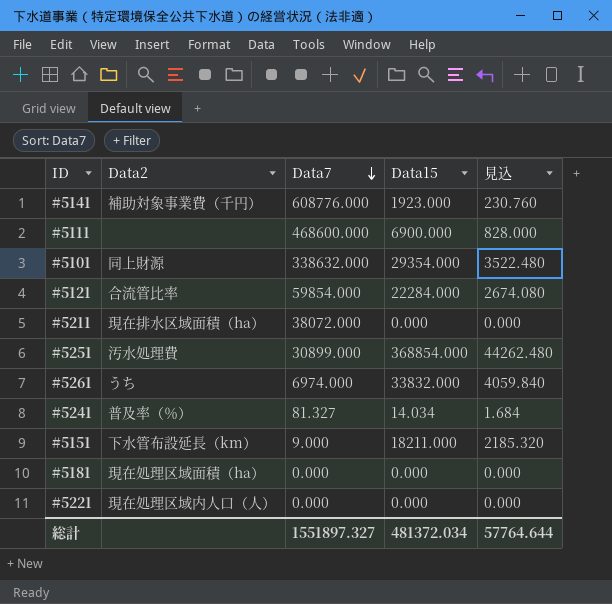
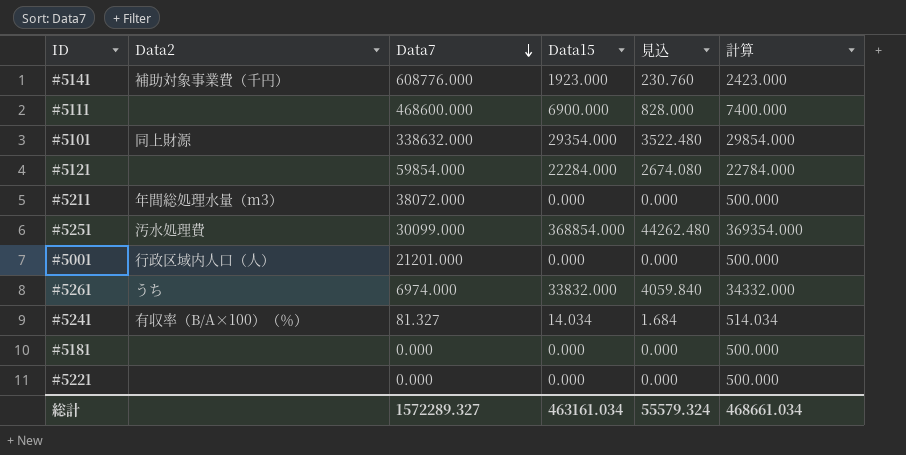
column 計算 | formula: none -> [Data15] + 500
row #5151: 下水管布設延長（km） | 9.000 | 18211.000 | 2185.320 -> none
#5121 | Data2: 合流管比率 -> none
#5211 | Data2: 現在排水区域面積（ha） -> 年間総処理水量（m3）
#5251 | Data7: 30899.000 -> 30099.000
row #5001: none -> 行政区域内人口（人） | 21201.000 | 0.000 | 0.000 | 500.000
#5241 | Data2: 普及率（％） -> 有収率（B/A×100）（％）
#5181 | Data2: 現在処理区域面積（ha） -> none
#5221 | Data2: 現在処理区域内人口（人） -> none
総計 | Data7: 1551897.327 -> 1572289.327
総計 | Data15: 481372.034 -> 463161.034
総計 | 見込: 57764.644 -> 55579.324

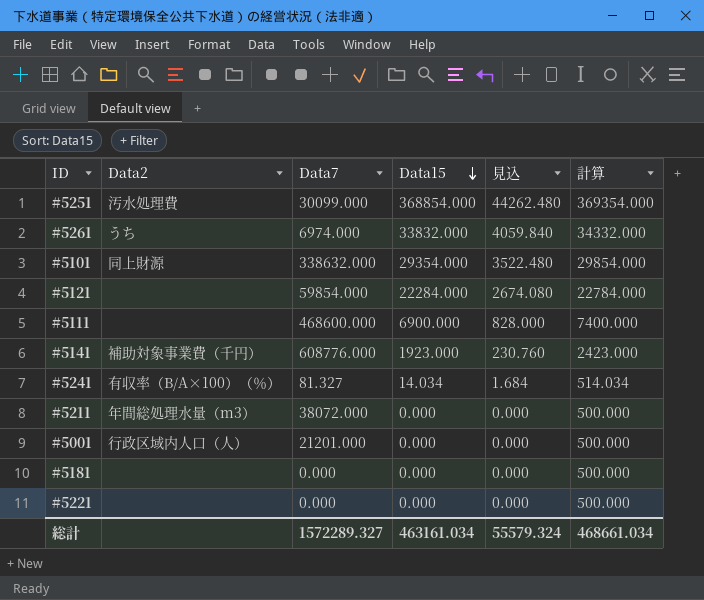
row order: Data7 descending -> Data15 descending

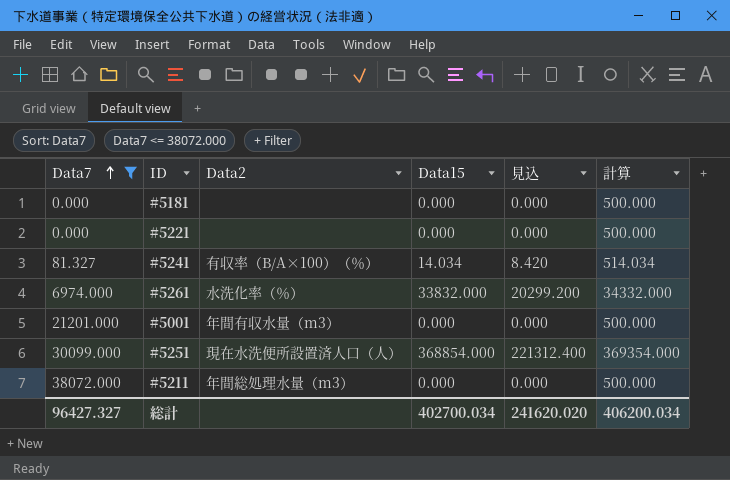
filter: none -> Data7 <= 38072.000
row order: Data15 descending -> Data7 ascending
column Data7 | position: 3 -> 1
column 見込 | formula: [Data15] * 0.12 -> [Data15] * 0.6
#5261 | Data2: うち -> 水洗化率（％）
#5001 | Data2: 行政区域内人口（人） -> 年間有収水量（m3）
#5251 | Data2: 汚水処理費 -> 現在水洗便所設置済人口（人）
総計 | Data7: 1572289.327 -> 96427.327
総計 | Data15: 463161.034 -> 402700.034
総計 | 見込: 55579.324 -> 241620.020
総計 | 計算: 468661.034 -> 406200.034

